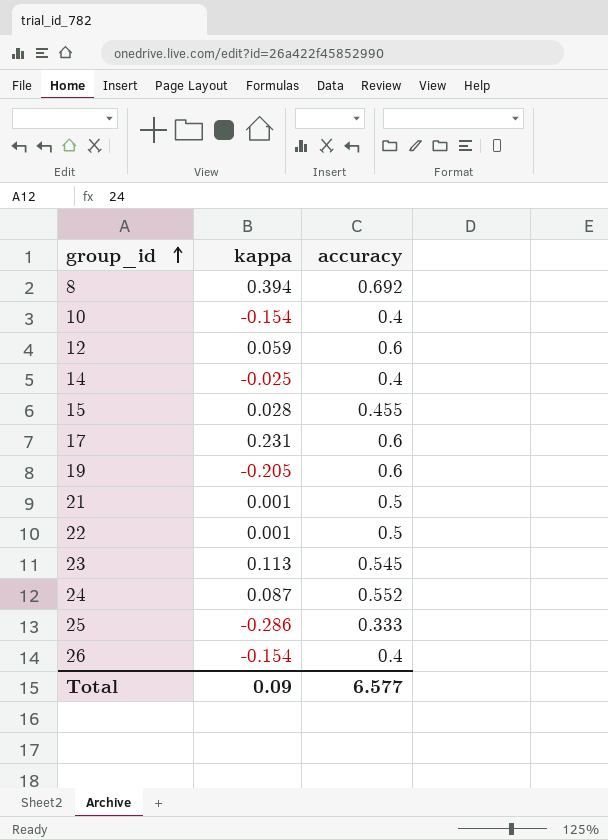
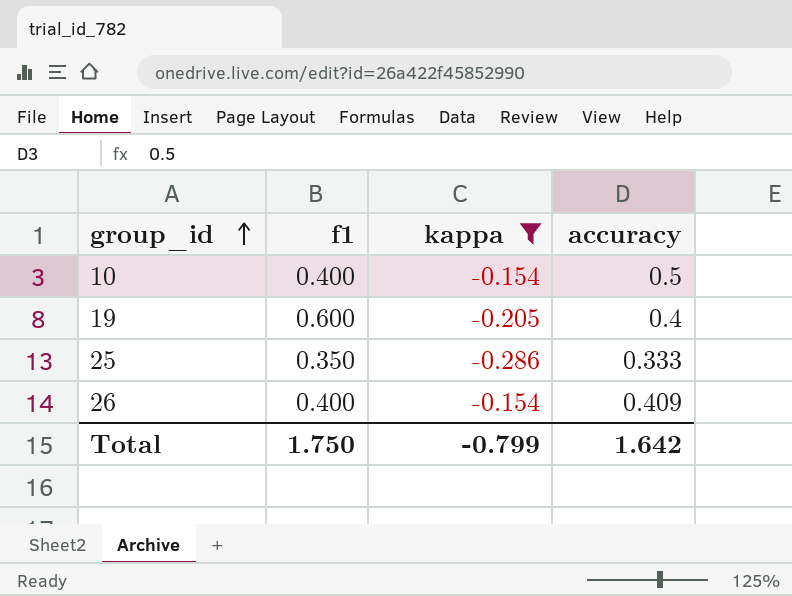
filter: none -> kappa <= -0.154
column f1 | position: none -> 2
10 | accuracy: 0.4 -> 0.5
19 | accuracy: 0.6 -> 0.4
26 | accuracy: 0.4 -> 0.409
Total | kappa: 0.09 -> -0.799
Total | accuracy: 6.577 -> 1.642

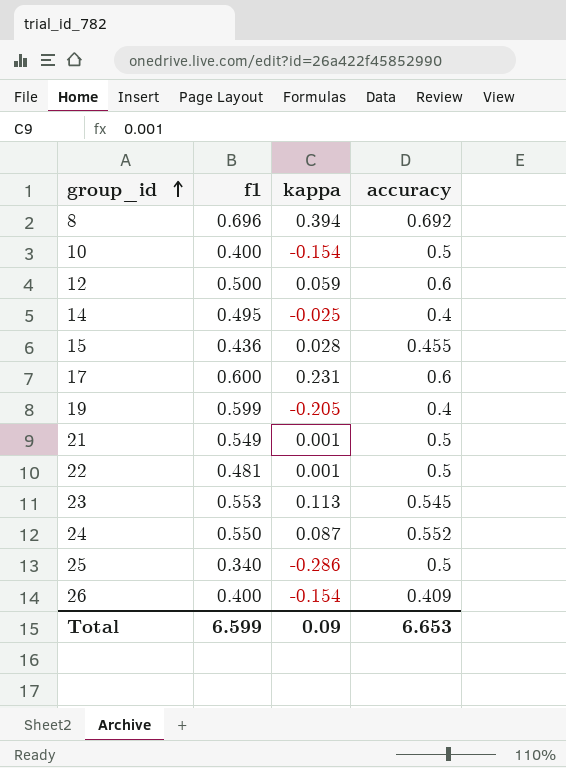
filter: kappa <= -0.154 -> none
19 | f1: 0.600 -> 0.599
25 | f1: 0.350 -> 0.340
25 | accuracy: 0.333 -> 0.5
Total | f1: 1.750 -> 6.599
Total | kappa: -0.799 -> 0.09
Total | accuracy: 1.642 -> 6.653

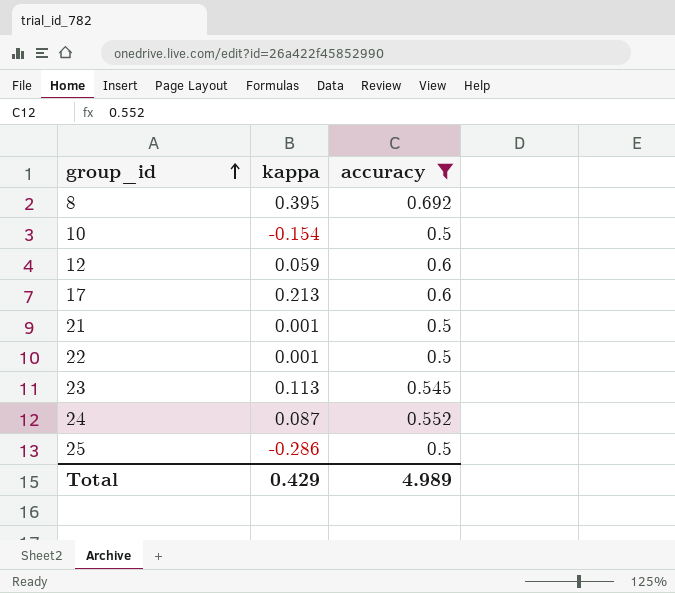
filter: none -> accuracy >= 0.5
column f1 | position: 2 -> none
8 | kappa: 0.394 -> 0.395
17 | kappa: 0.231 -> 0.213
Total | kappa: 0.09 -> 0.429
Total | accuracy: 6.653 -> 4.989

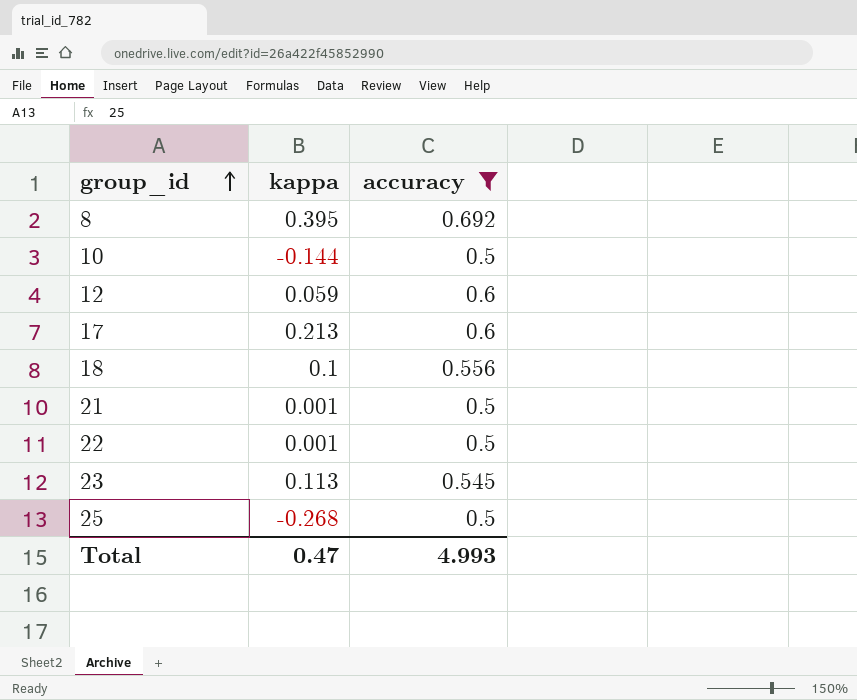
row 24: 0.087 | 0.552 -> none
10 | kappa: -0.154 -> -0.144
row 18: none -> 0.1 | 0.556
25 | kappa: -0.286 -> -0.268
Total | kappa: 0.429 -> 0.47
Total | accuracy: 4.989 -> 4.993

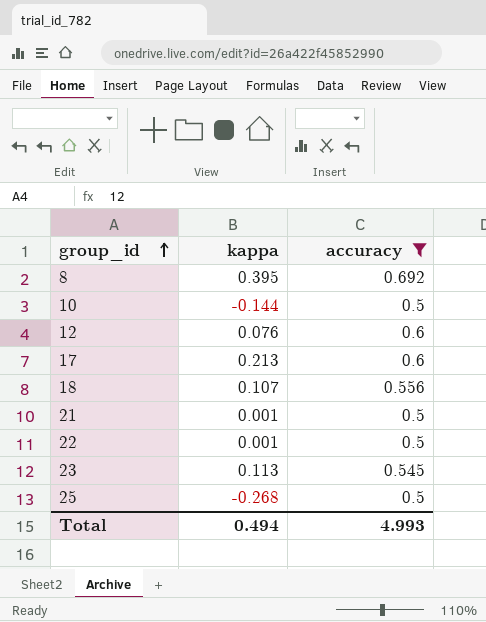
12 | kappa: 0.059 -> 0.076
18 | kappa: 0.1 -> 0.107
Total | kappa: 0.47 -> 0.494

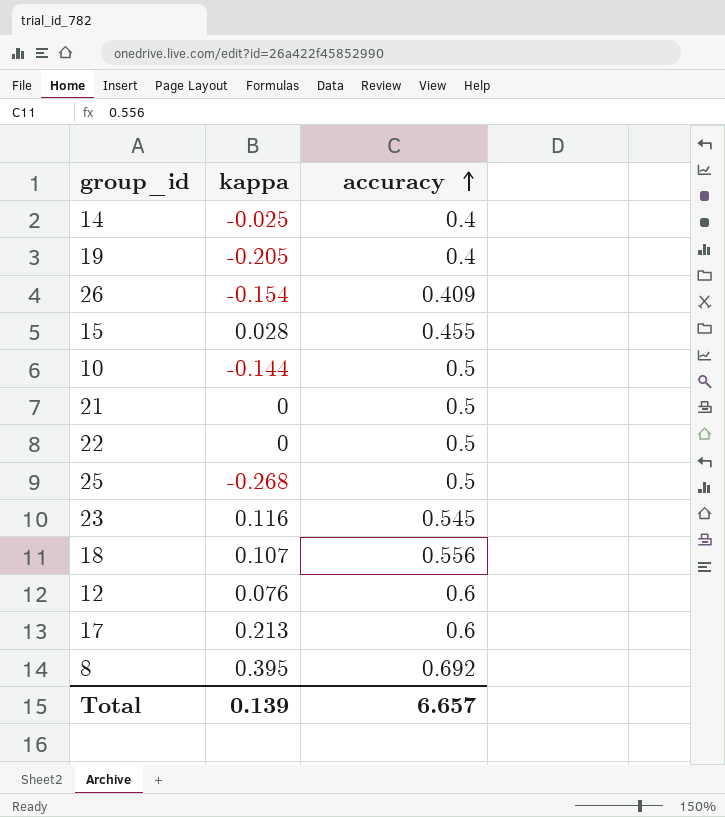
filter: accuracy >= 0.5 -> none
row order: group_id ascending -> accuracy ascending
21 | kappa: 0.001 -> 0
22 | kappa: 0.001 -> 0
23 | kappa: 0.113 -> 0.116
Total | kappa: 0.494 -> 0.139
Total | accuracy: 4.993 -> 6.657

